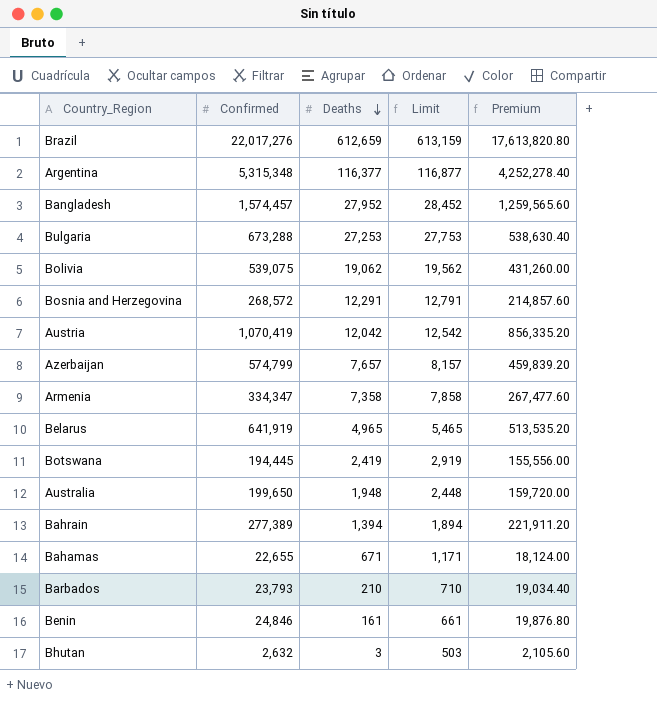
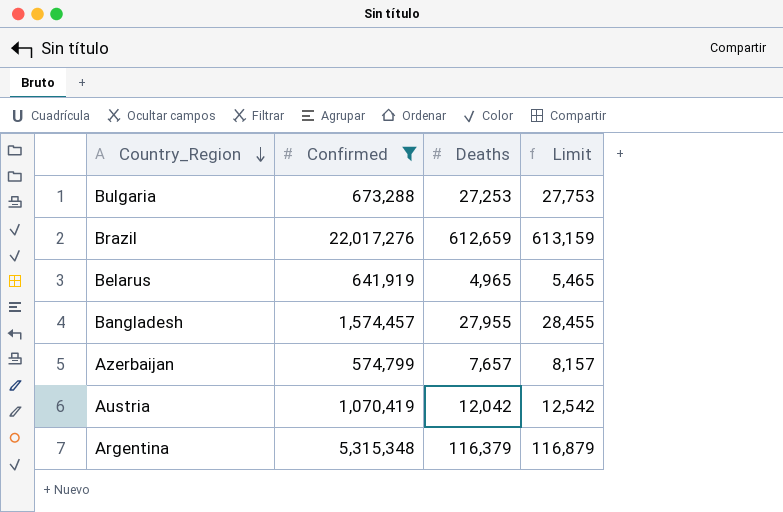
filter: none -> Confirmed >= 574,799
row order: Deaths descending -> Country_Region descending
column Premium | formula: [Confirmed] * 0.8 -> none
Bangladesh | Deaths: 27,952 -> 27,955
Bangladesh | Limit: 28,452 -> 28,455
Argentina | Deaths: 116,377 -> 116,379
Argentina | Limit: 116,877 -> 116,879

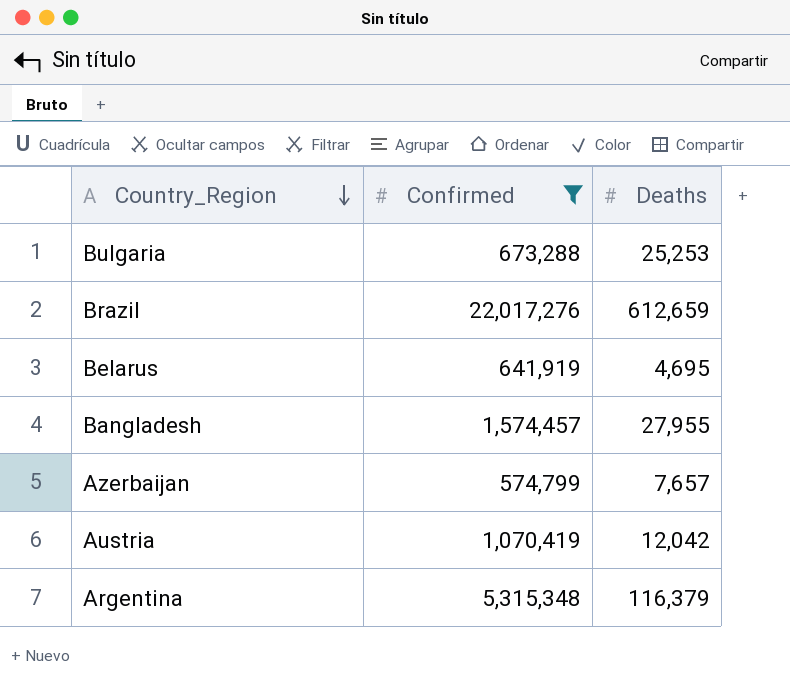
column Limit | formula: [Deaths] + 500 -> none
Bulgaria | Deaths: 27,253 -> 25,253
Belarus | Deaths: 4,965 -> 4,695

